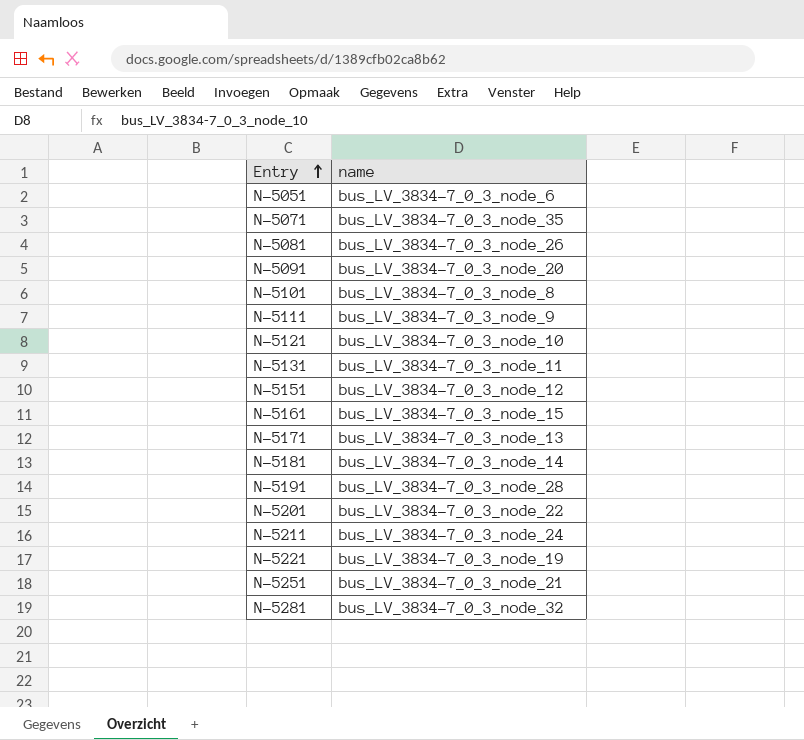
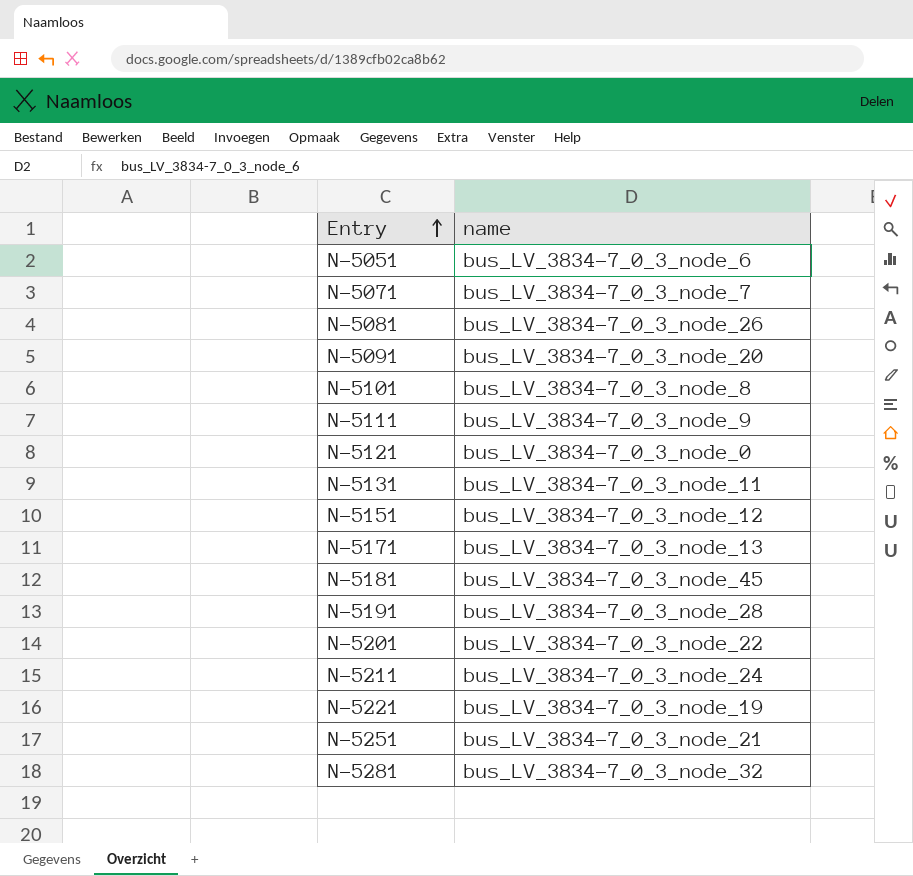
row N-5161: bus_LV_3834-7_0_3_node_15 -> none
N-5071 | name: bus_LV_3834-7_0_3_node_35 -> bus_LV_3834-7_0_3_node_7
N-5121 | name: bus_LV_3834-7_0_3_node_10 -> bus_LV_3834-7_0_3_node_0
N-5181 | name: bus_LV_3834-7_0_3_node_14 -> bus_LV_3834-7_0_3_node_45

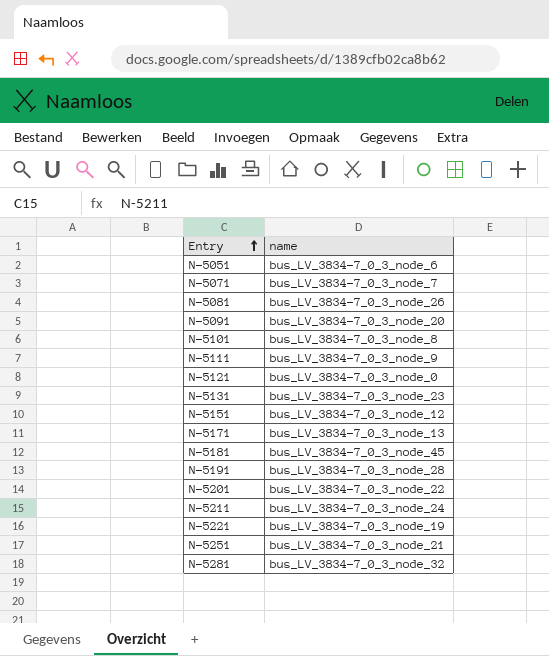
N-5131 | name: bus_LV_3834-7_0_3_node_11 -> bus_LV_3834-7_0_3_node_23

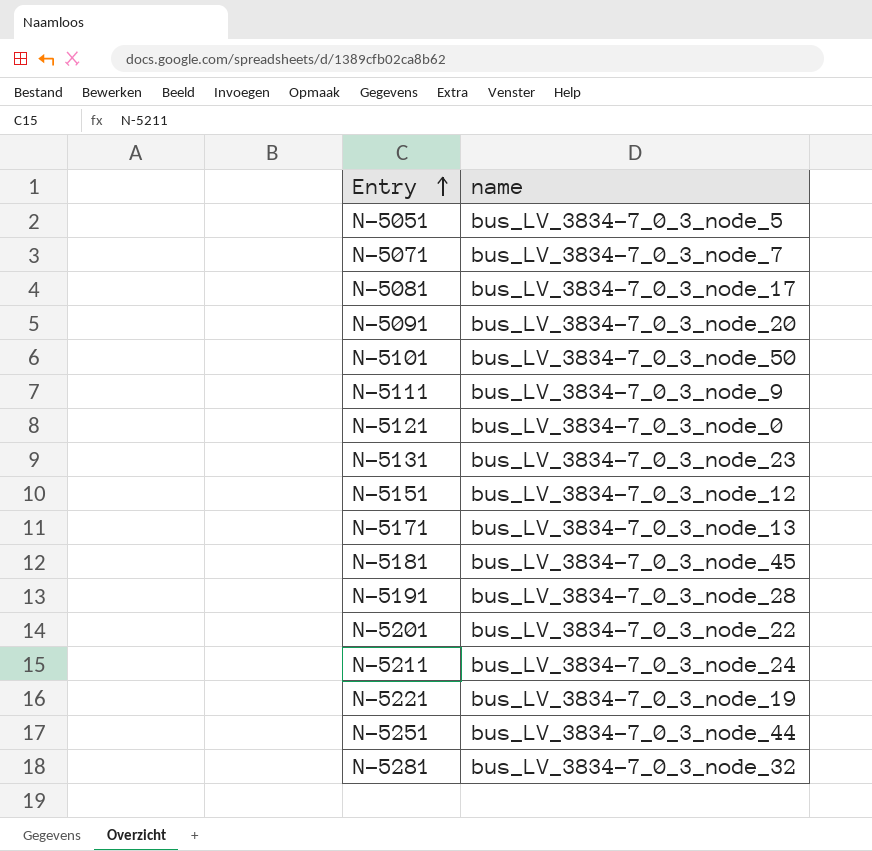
N-5051 | name: bus_LV_3834-7_0_3_node_6 -> bus_LV_3834-7_0_3_node_5
N-5081 | name: bus_LV_3834-7_0_3_node_26 -> bus_LV_3834-7_0_3_node_17
N-5101 | name: bus_LV_3834-7_0_3_node_8 -> bus_LV_3834-7_0_3_node_50
N-5251 | name: bus_LV_3834-7_0_3_node_21 -> bus_LV_3834-7_0_3_node_44

